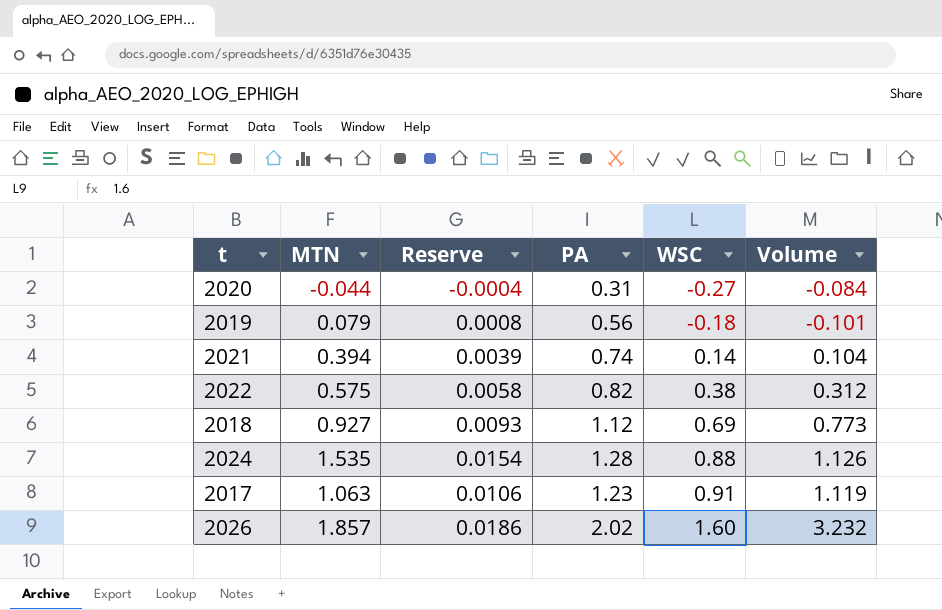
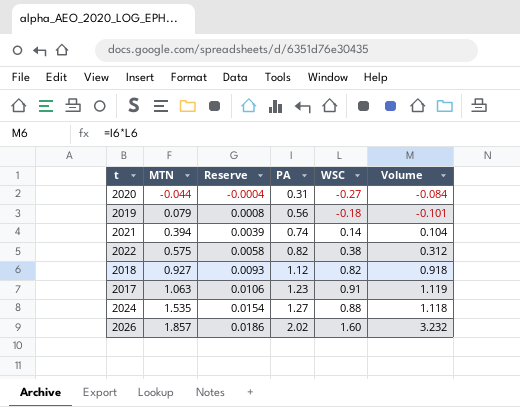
row order: WSC ascending -> MTN ascending
2018 | WSC: 0.69 -> 0.82
2018 | Volume: 0.773 -> 0.918
2024 | PA: 1.28 -> 1.27
2024 | Volume: 1.126 -> 1.118

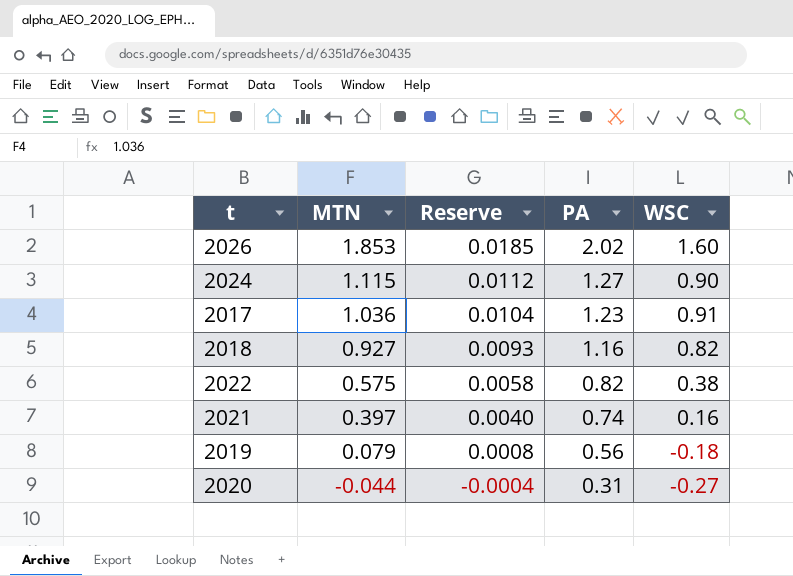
row order: MTN ascending -> MTN descending
column Volume | formula: [PA] * [WSC] -> none
2026 | MTN: 1.857 -> 1.853
2026 | Reserve: 0.0186 -> 0.0185
2024 | MTN: 1.535 -> 1.115
2024 | Reserve: 0.0154 -> 0.0112
2024 | WSC: 0.88 -> 0.90
2017 | MTN: 1.063 -> 1.036
2017 | Reserve: 0.0106 -> 0.0104
2018 | PA: 1.12 -> 1.16
2021 | MTN: 0.394 -> 0.397
2021 | Reserve: 0.0039 -> 0.0040
2021 | WSC: 0.14 -> 0.16

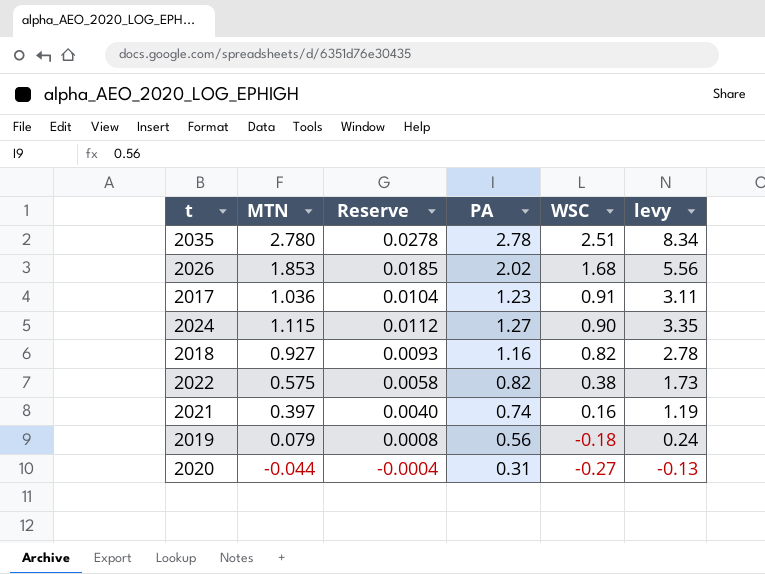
row order: MTN descending -> WSC descending
column levy | formula: none -> [MTN] * 3
row 2035: none -> 2.780 | 0.0278 | 2.78 | 2.51 | 8.34
2026 | WSC: 1.60 -> 1.68

